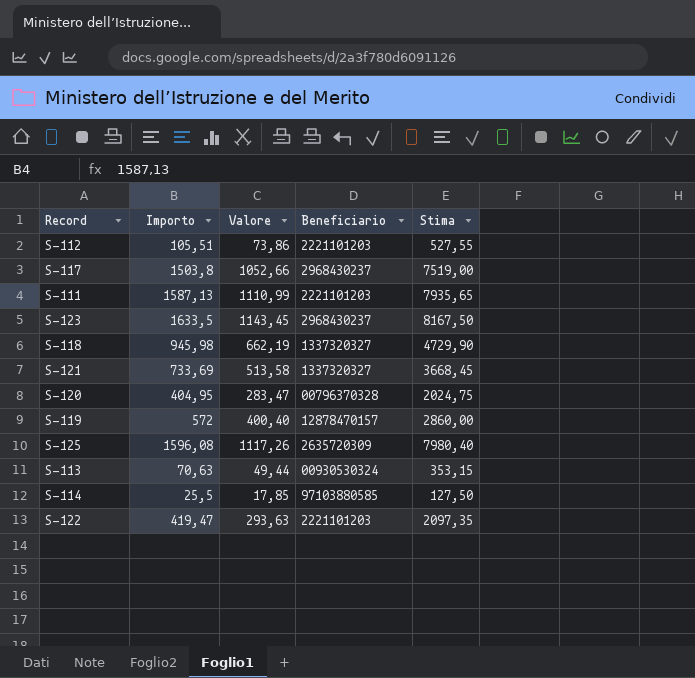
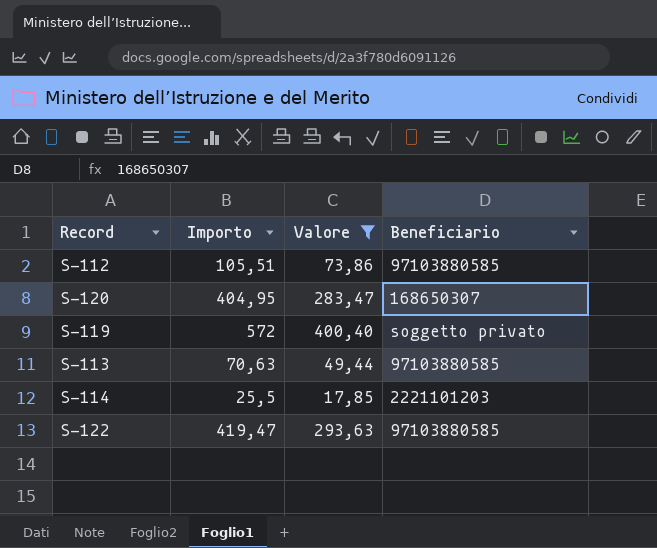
filter: none -> Valore <= 400,40
column Stima | formula: [Importo] * 5 -> none
S-112 | Beneficiario: 2221101203 -> 97103880585
S-120 | Beneficiario: 00796370328 -> 168650307
S-119 | Beneficiario: 12878470157 -> soggetto privato
S-113 | Beneficiario: 00930530324 -> 97103880585
S-114 | Beneficiario: 97103880585 -> 2221101203
S-122 | Beneficiario: 2221101203 -> 97103880585

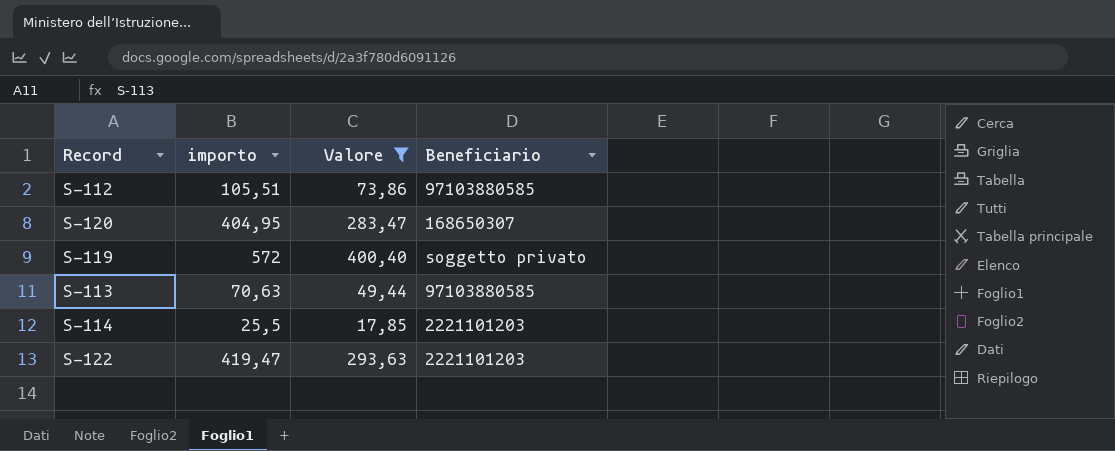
column name: Importo -> importo
S-122 | Beneficiario: 97103880585 -> 2221101203

